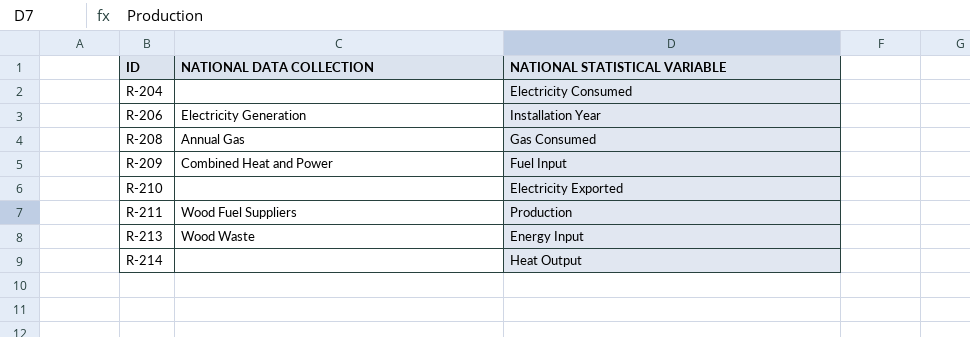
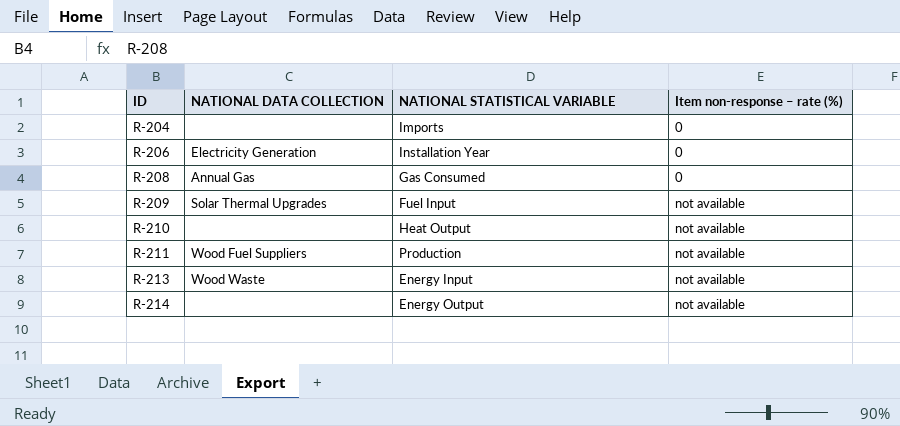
column Item non-response – rate (%) | position: none -> 4
R-204 | NATIONAL STATISTICAL VARIABLE: Electricity Consumed -> Imports
R-209 | NATIONAL DATA COLLECTION: Combined Heat and Power -> Solar Thermal Upgrades
R-210 | NATIONAL STATISTICAL VARIABLE: Electricity Exported -> Heat Output
R-214 | NATIONAL STATISTICAL VARIABLE: Heat Output -> Energy Output

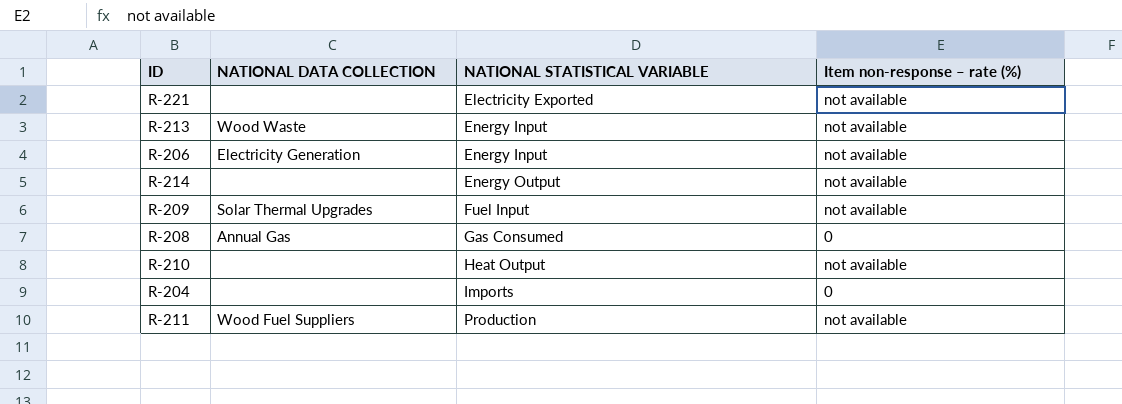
row order: ID ascending -> NATIONAL STATISTICAL VARIABLE ascending
row R-221: none -> none | Electricity Exported | not available
R-206 | NATIONAL STATISTICAL VARIABLE: Installation Year -> Energy Input
R-206 | Item non-response – rate (%): 0 -> not available

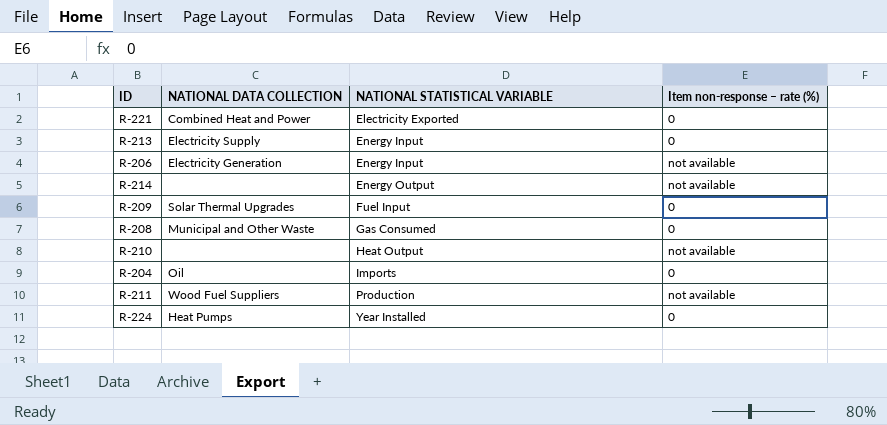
R-221 | NATIONAL DATA COLLECTION: none -> Combined Heat and Power
R-221 | Item non-response – rate (%): not available -> 0
R-213 | NATIONAL DATA COLLECTION: Wood Waste -> Electricity Supply
R-213 | Item non-response – rate (%): not available -> 0
R-209 | Item non-response – rate (%): not available -> 0
R-208 | NATIONAL DATA COLLECTION: Annual Gas -> Municipal and Other Waste
R-204 | NATIONAL DATA COLLECTION: none -> Oil
row R-224: none -> Heat Pumps | Year Installed | 0

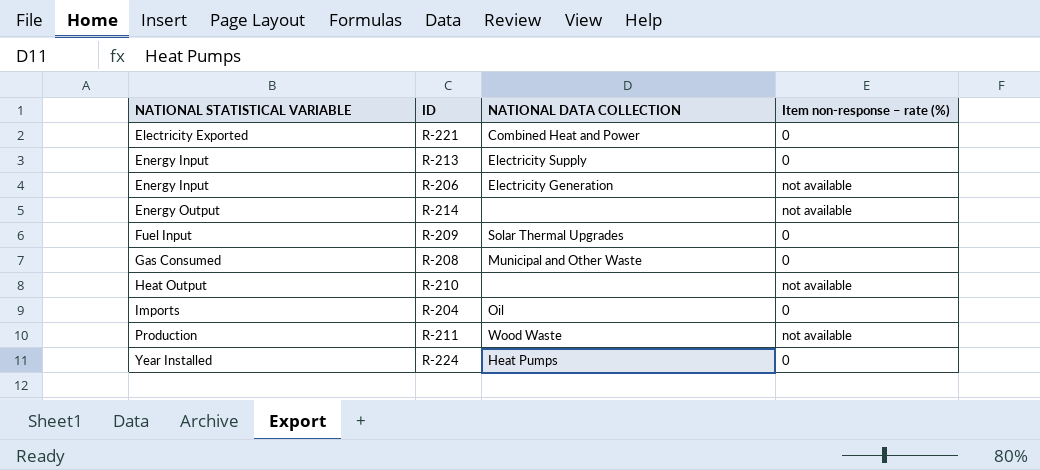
column NATIONAL STATISTICAL VARIABLE | position: 3 -> 1
R-211 | NATIONAL DATA COLLECTION: Wood Fuel Suppliers -> Wood Waste

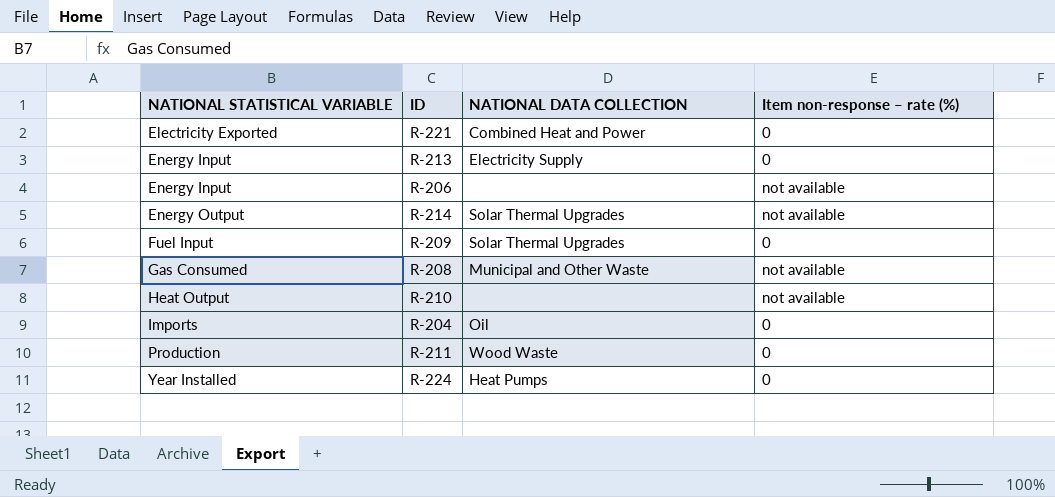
R-206 | NATIONAL DATA COLLECTION: Electricity Generation -> none
R-214 | NATIONAL DATA COLLECTION: none -> Solar Thermal Upgrades
R-208 | Item non-response – rate (%): 0 -> not available
R-211 | Item non-response – rate (%): not available -> 0

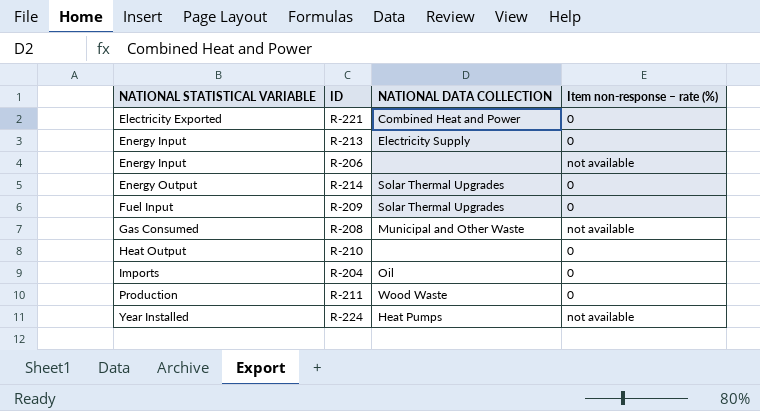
R-214 | Item non-response – rate (%): not available -> 0
R-210 | Item non-response – rate (%): not available -> 0
R-224 | Item non-response – rate (%): 0 -> not available

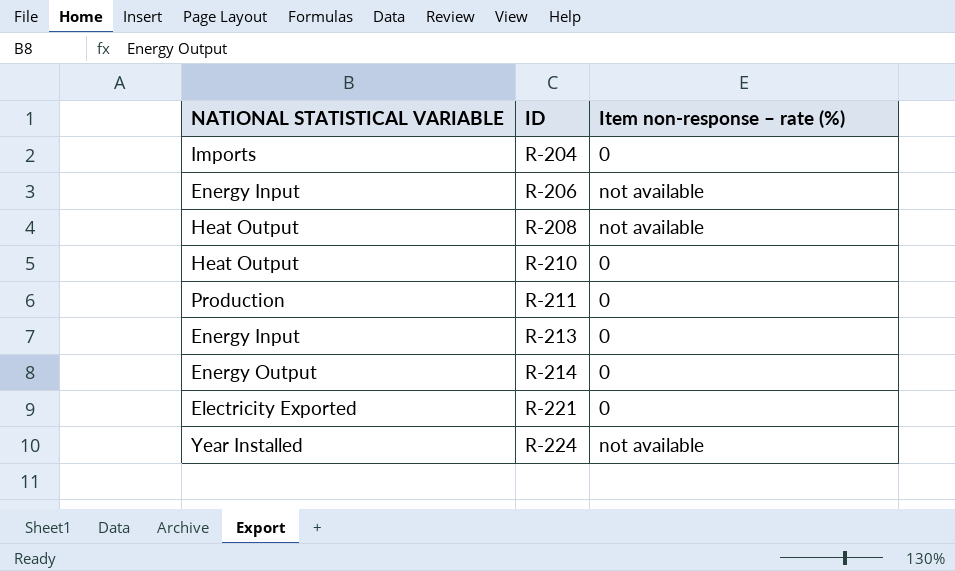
row order: NATIONAL STATISTICAL VARIABLE ascending -> ID ascending
column NATIONAL DATA COLLECTION | position: 3 -> none
row R-209: Fuel Input | Solar Thermal Upgrades | 0 -> none
R-208 | NATIONAL STATISTICAL VARIABLE: Gas Consumed -> Heat Output

